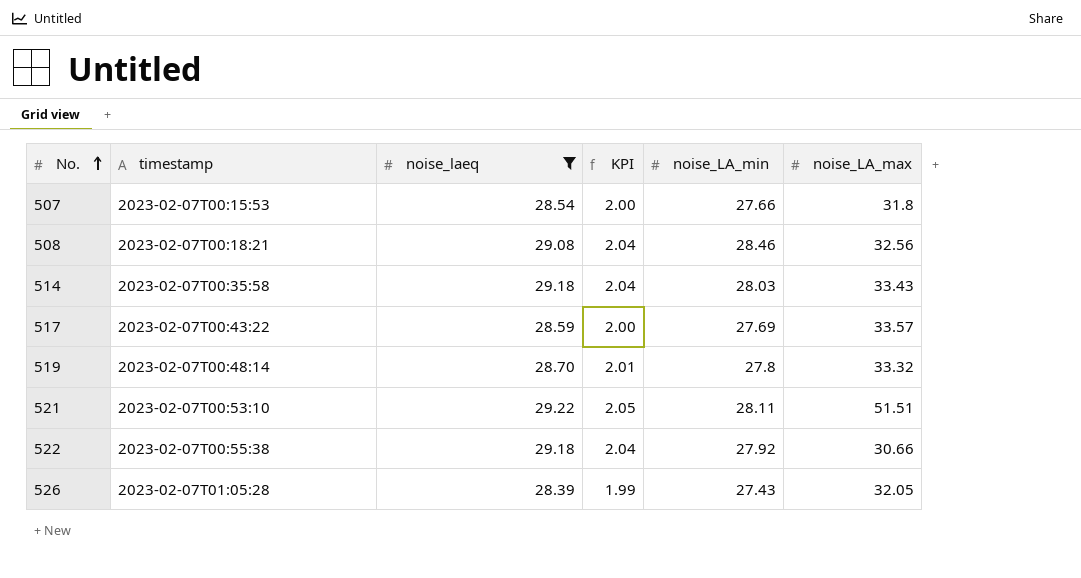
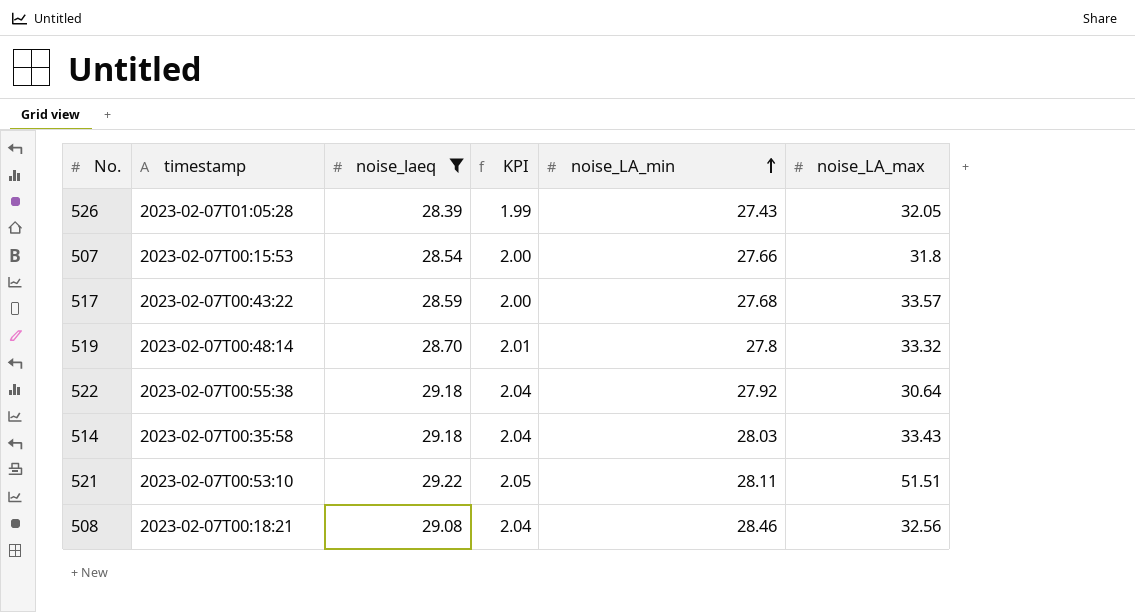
row order: No. ascending -> noise_LA_min ascending
517 | noise_LA_min: 27.69 -> 27.68
522 | noise_LA_max: 30.66 -> 30.64

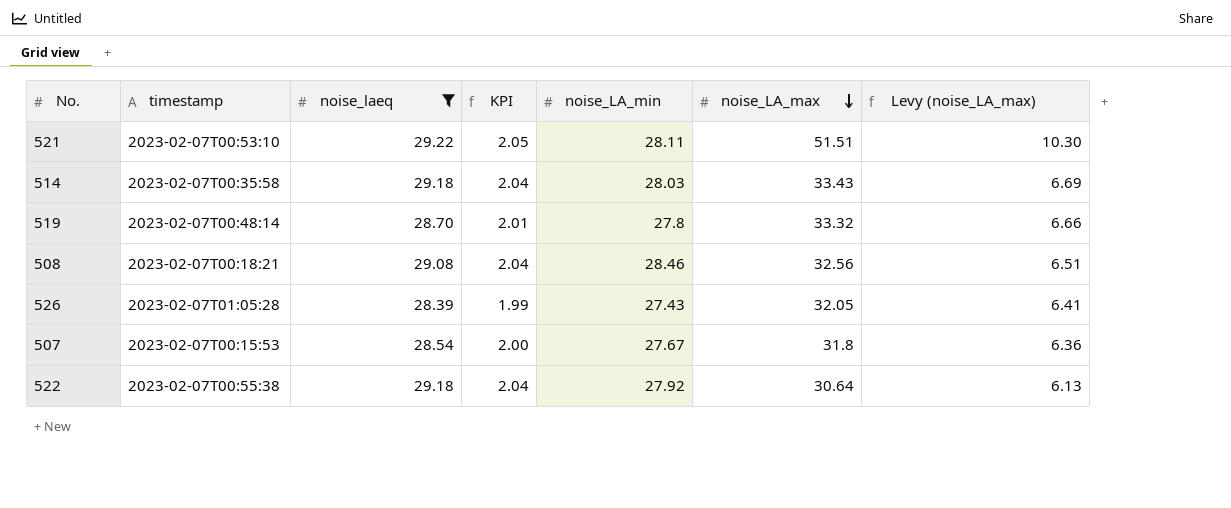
row order: noise_LA_min ascending -> noise_LA_max descending
column Levy (noise_LA_max) | formula: none -> [noise_LA_max] * 0.2
row 517: 2023-02-07T00:43:22 | 28.59 | 2.00 | 27.68 | 33.57 -> none
507 | noise_LA_min: 27.66 -> 27.67

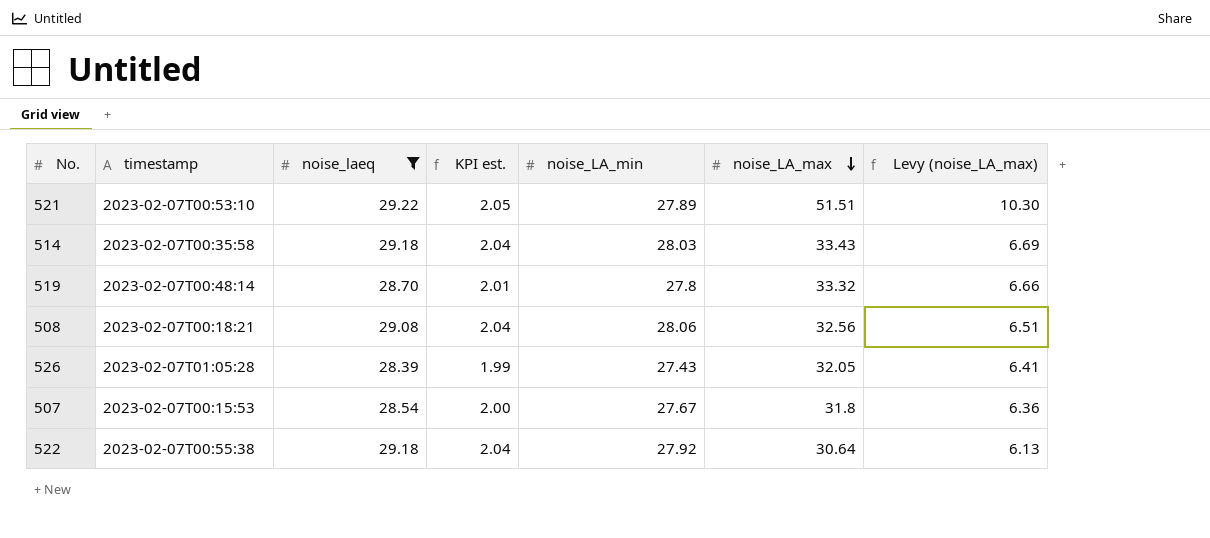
column name: KPI -> KPI est.
521 | noise_LA_min: 28.11 -> 27.89
508 | noise_LA_min: 28.46 -> 28.06

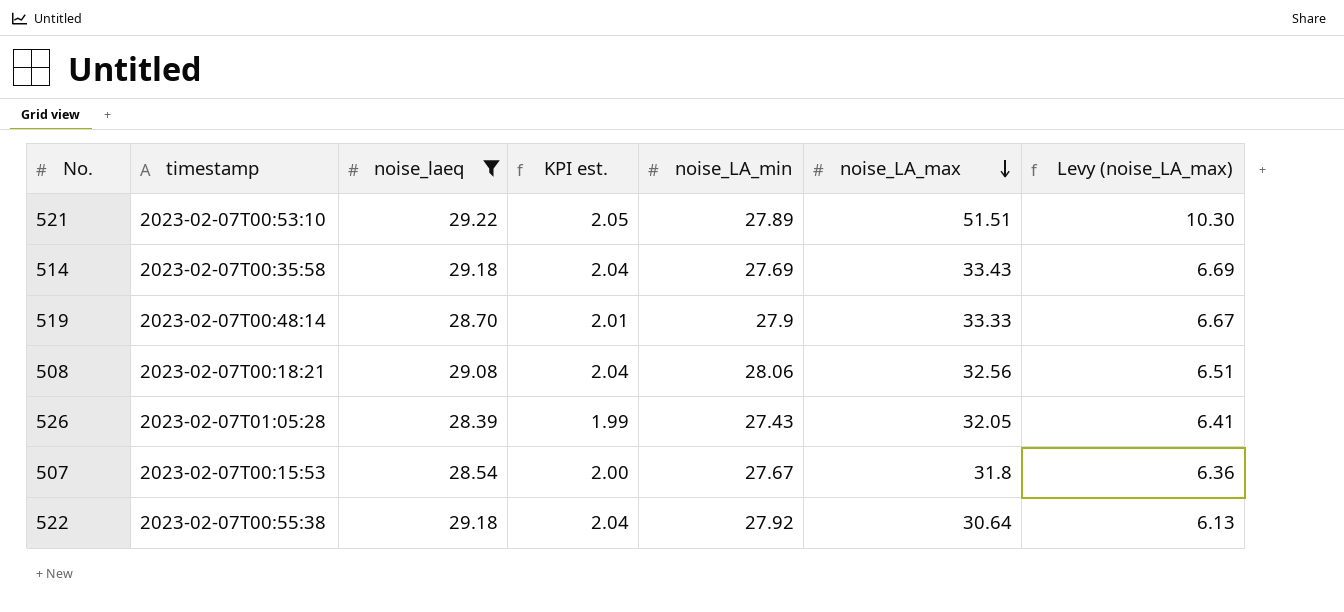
514 | noise_LA_min: 28.03 -> 27.69
519 | noise_LA_min: 27.8 -> 27.9
519 | noise_LA_max: 33.32 -> 33.33
519 | Levy (noise_LA_max): 6.66 -> 6.67

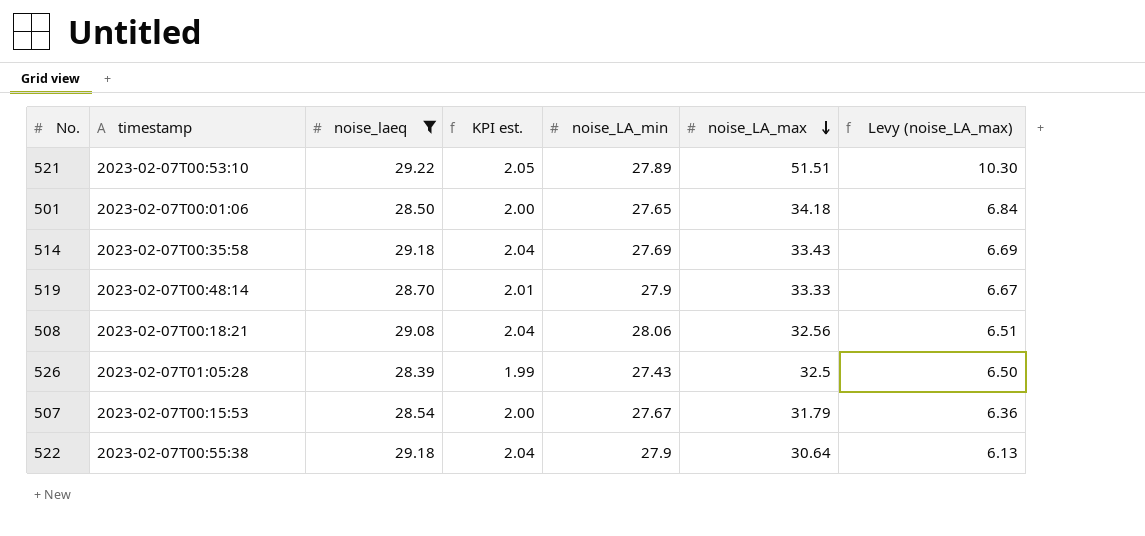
row 501: none -> 2023-02-07T00:01:06 | 28.50 | 2.00 | 27.65 | 34.18 | 6.84
526 | noise_LA_max: 32.05 -> 32.5
526 | Levy (noise_LA_max): 6.41 -> 6.50
507 | noise_LA_max: 31.8 -> 31.79
522 | noise_LA_min: 27.92 -> 27.9

